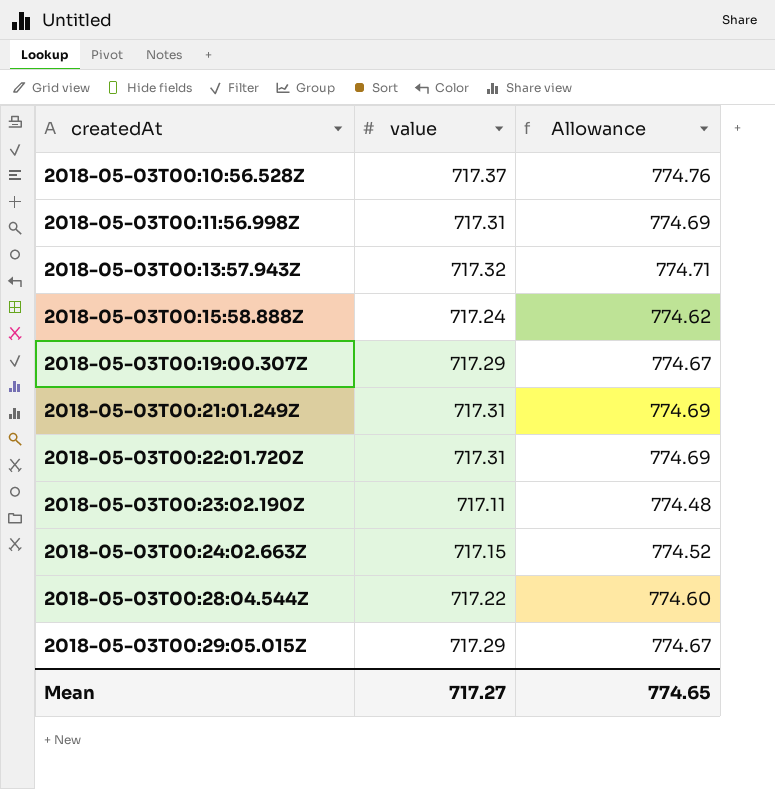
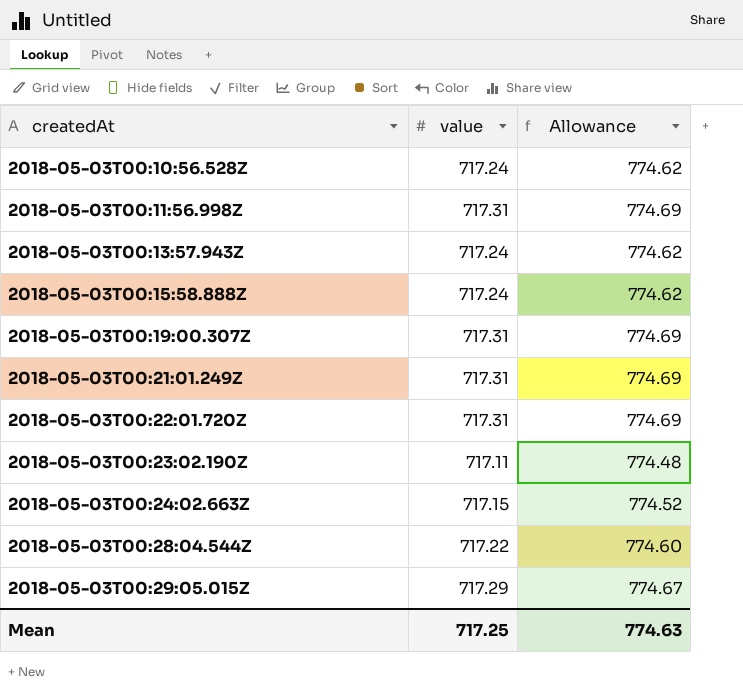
2018-05-03T00:10:56.528Z | value: 717.37 -> 717.24
2018-05-03T00:10:56.528Z | Allowance: 774.76 -> 774.62
2018-05-03T00:13:57.943Z | value: 717.32 -> 717.24
2018-05-03T00:13:57.943Z | Allowance: 774.71 -> 774.62
2018-05-03T00:19:00.307Z | value: 717.29 -> 717.31
2018-05-03T00:19:00.307Z | Allowance: 774.67 -> 774.69
Mean | value: 717.27 -> 717.25
Mean | Allowance: 774.65 -> 774.63

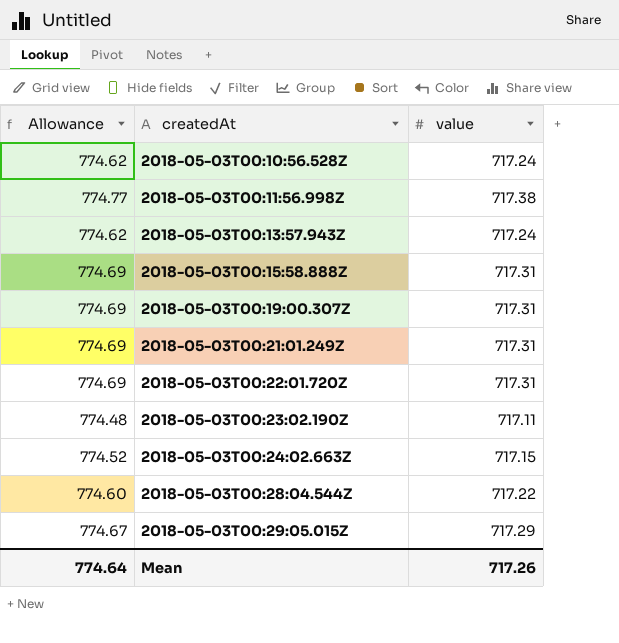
column Allowance | position: 3 -> 1
2018-05-03T00:11:56.998Z | Allowance: 774.69 -> 774.77
2018-05-03T00:11:56.998Z | value: 717.31 -> 717.38
2018-05-03T00:15:58.888Z | Allowance: 774.62 -> 774.69
2018-05-03T00:15:58.888Z | value: 717.24 -> 717.31
Mean | Allowance: 774.63 -> 774.64
Mean | value: 717.25 -> 717.26

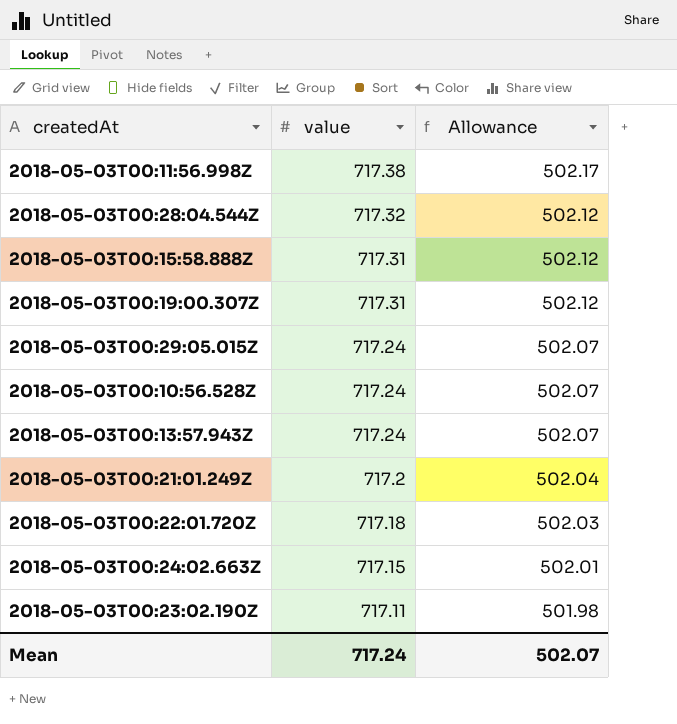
row order: createdAt ascending -> value descending
column Allowance | formula: [value] * 1.08 -> [value] * 0.7
column Allowance | position: 1 -> 3
2018-05-03T00:28:04.544Z | value: 717.22 -> 717.32
2018-05-03T00:29:05.015Z | value: 717.29 -> 717.24
2018-05-03T00:21:01.249Z | value: 717.31 -> 717.2
2018-05-03T00:22:01.720Z | value: 717.31 -> 717.18
Mean | value: 717.26 -> 717.24
Mean | Allowance: 774.64 -> 502.07

